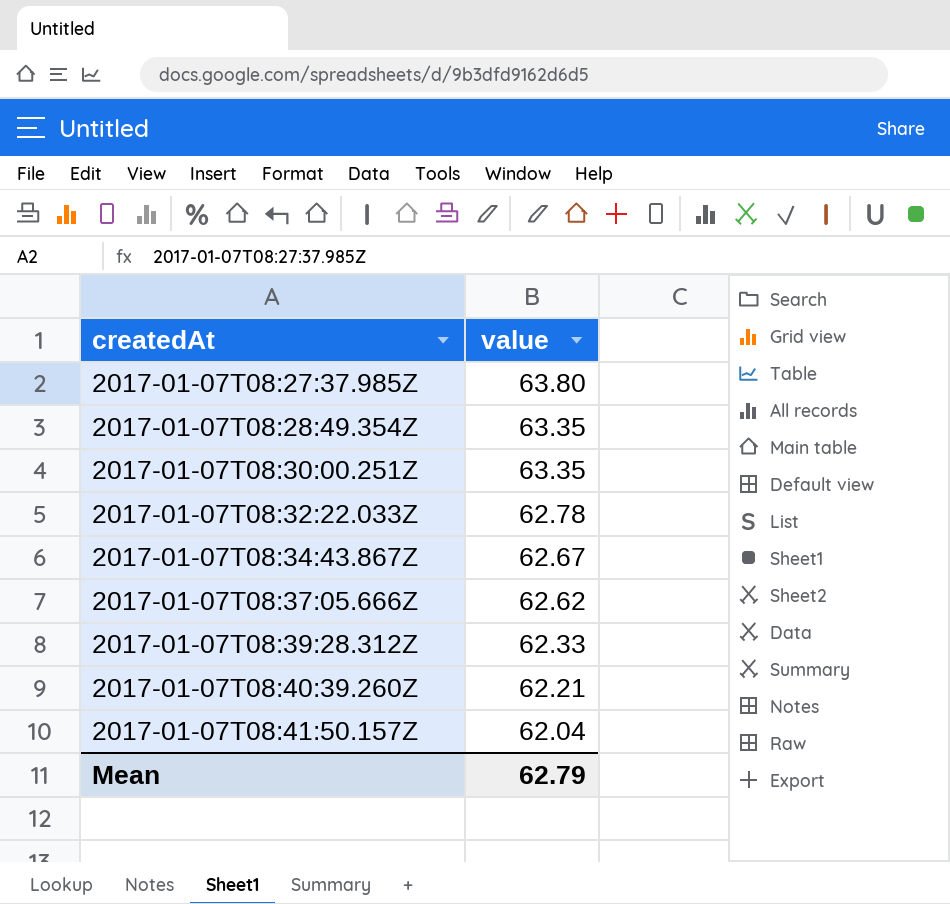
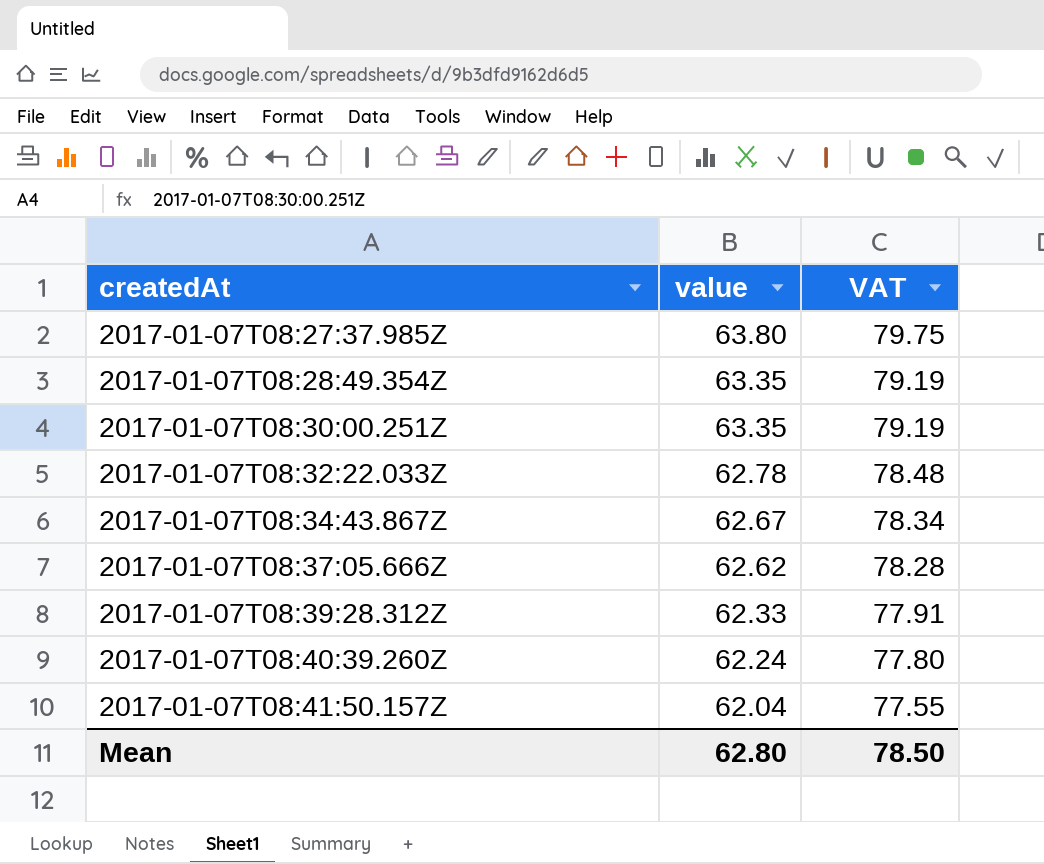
column VAT | formula: none -> [value] * 1.25
2017-01-07T08:40:39.260Z | value: 62.21 -> 62.24
Mean | value: 62.79 -> 62.80

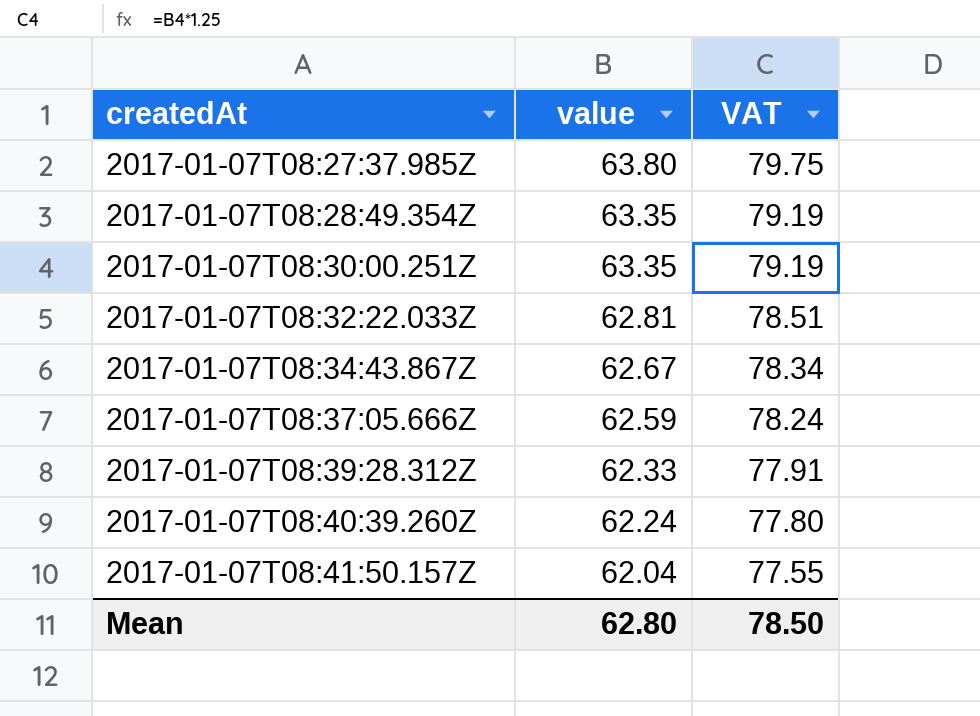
2017-01-07T08:32:22.033Z | value: 62.78 -> 62.81
2017-01-07T08:32:22.033Z | VAT: 78.48 -> 78.51
2017-01-07T08:37:05.666Z | value: 62.62 -> 62.59
2017-01-07T08:37:05.666Z | VAT: 78.28 -> 78.24

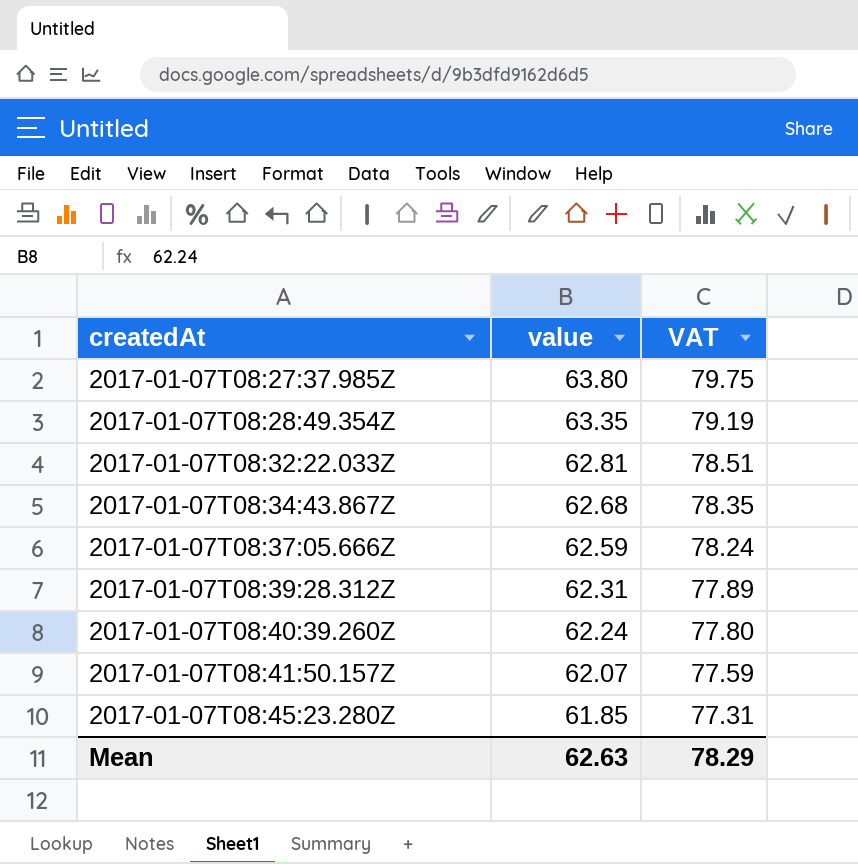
row 2017-01-07T08:30:00.251Z: 63.35 | 79.19 -> none
2017-01-07T08:34:43.867Z | value: 62.67 -> 62.68
2017-01-07T08:34:43.867Z | VAT: 78.34 -> 78.35
2017-01-07T08:39:28.312Z | value: 62.33 -> 62.31
2017-01-07T08:39:28.312Z | VAT: 77.91 -> 77.89
2017-01-07T08:41:50.157Z | value: 62.04 -> 62.07
2017-01-07T08:41:50.157Z | VAT: 77.55 -> 77.59
row 2017-01-07T08:45:23.280Z: none -> 61.85 | 77.31
Mean | value: 62.80 -> 62.63
Mean | VAT: 78.50 -> 78.29

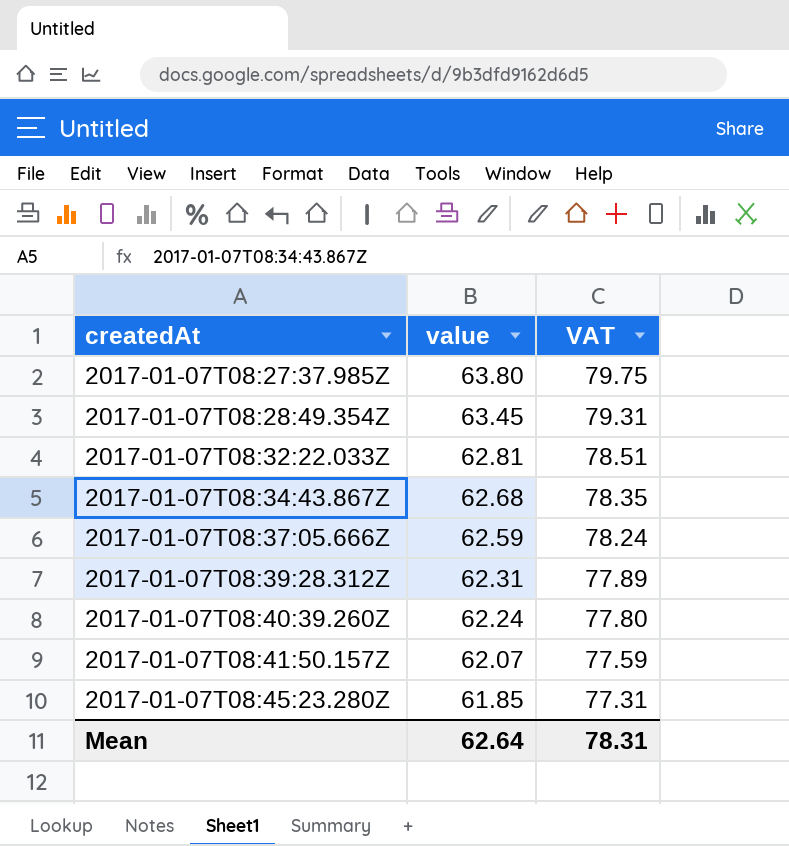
2017-01-07T08:28:49.354Z | value: 63.35 -> 63.45
2017-01-07T08:28:49.354Z | VAT: 79.19 -> 79.31
Mean | value: 62.63 -> 62.64
Mean | VAT: 78.29 -> 78.31

